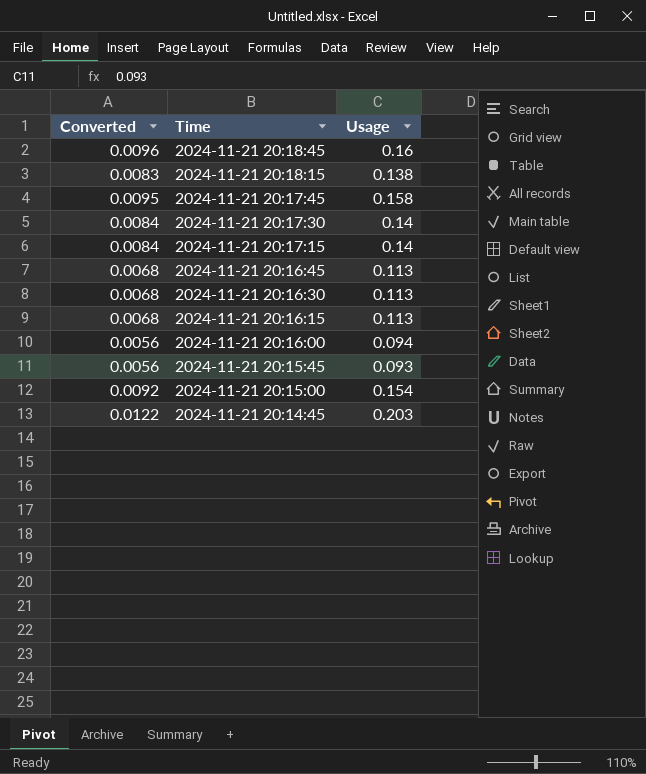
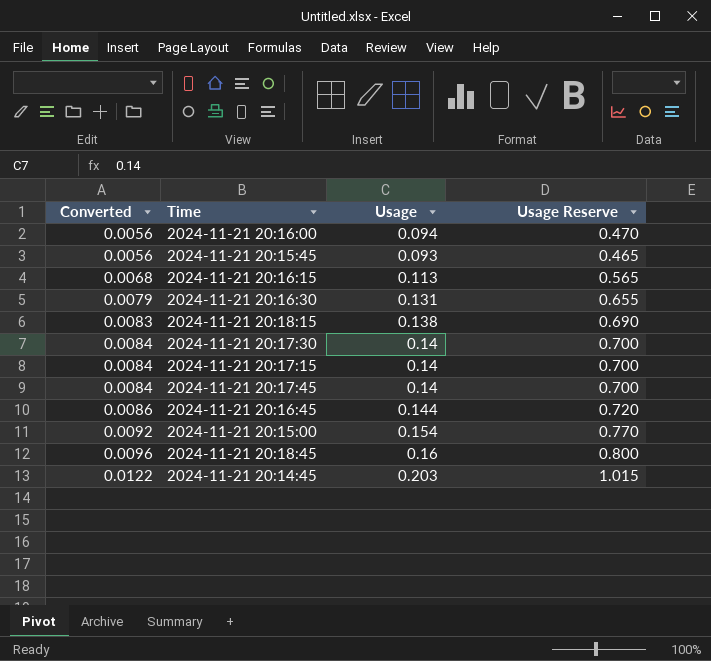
row order: Time descending -> Converted ascending
column Usage Reserve | formula: none -> [Usage] * 5
2024-11-21 20:16:30 | Converted: 0.0068 -> 0.0079
2024-11-21 20:16:30 | Usage: 0.113 -> 0.131
2024-11-21 20:17:45 | Converted: 0.0095 -> 0.0084
2024-11-21 20:17:45 | Usage: 0.158 -> 0.14
2024-11-21 20:16:45 | Converted: 0.0068 -> 0.0086
2024-11-21 20:16:45 | Usage: 0.113 -> 0.144

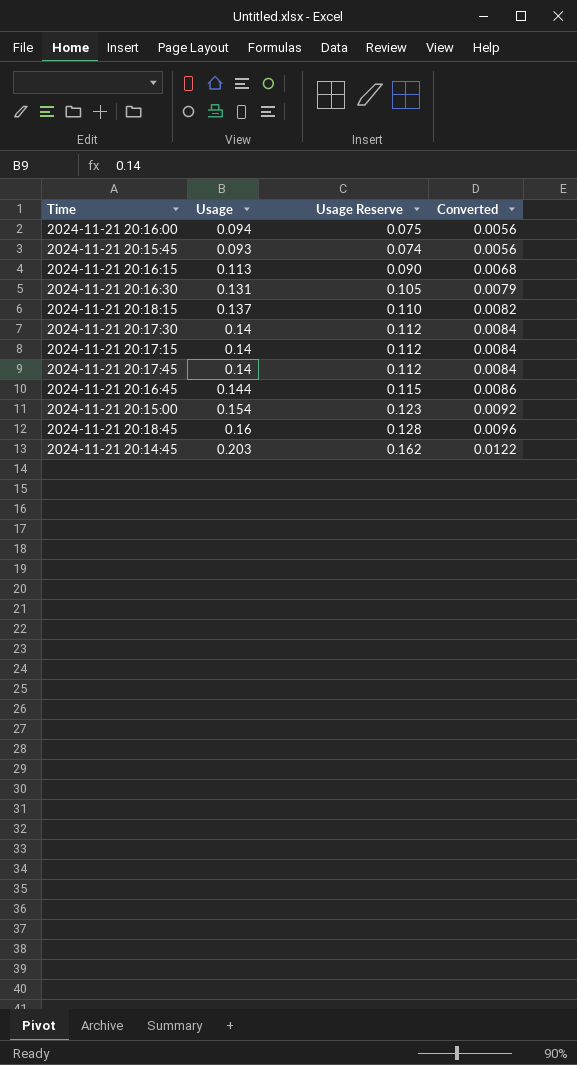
column Usage Reserve | formula: [Usage] * 5 -> [Usage] * 0.8
column Converted | position: 1 -> 4
2024-11-21 20:18:15 | Usage: 0.138 -> 0.137
2024-11-21 20:18:15 | Converted: 0.0083 -> 0.0082

